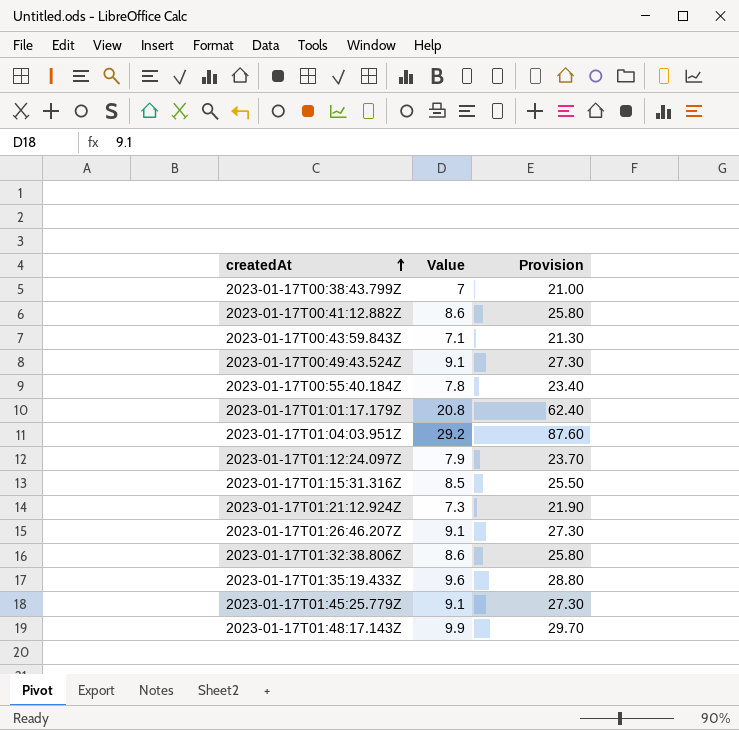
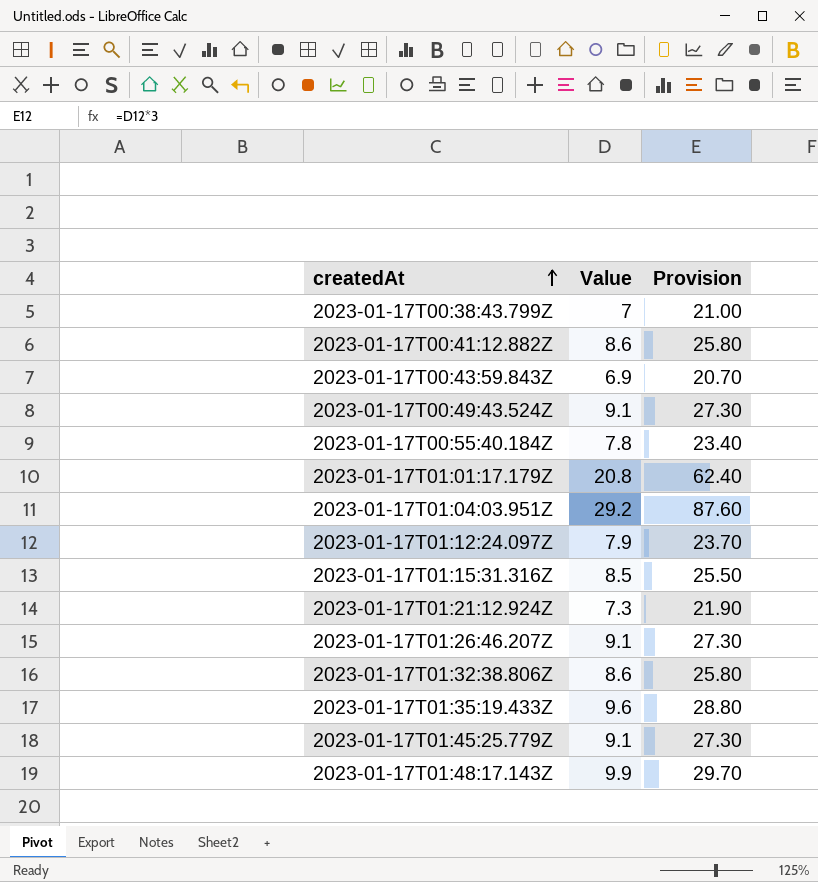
2023-01-17T00:43:59.843Z | Value: 7.1 -> 6.9
2023-01-17T00:43:59.843Z | Provision: 21.30 -> 20.70

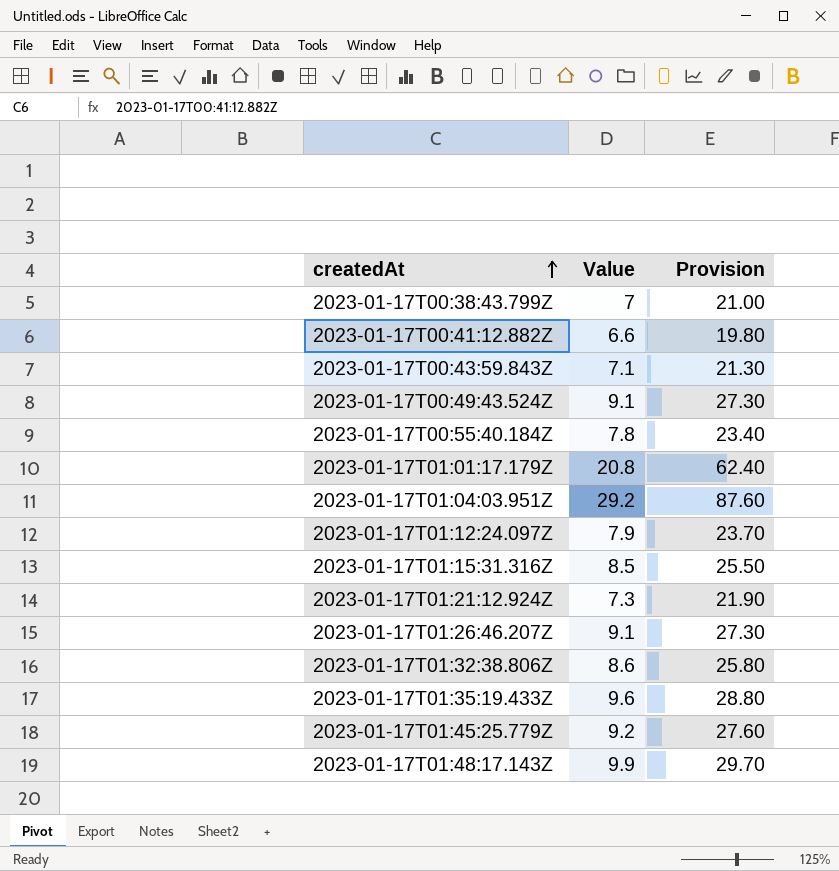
2023-01-17T00:41:12.882Z | Value: 8.6 -> 6.6
2023-01-17T00:41:12.882Z | Provision: 25.80 -> 19.80
2023-01-17T00:43:59.843Z | Value: 6.9 -> 7.1
2023-01-17T00:43:59.843Z | Provision: 20.70 -> 21.30
2023-01-17T01:45:25.779Z | Value: 9.1 -> 9.2
2023-01-17T01:45:25.779Z | Provision: 27.30 -> 27.60

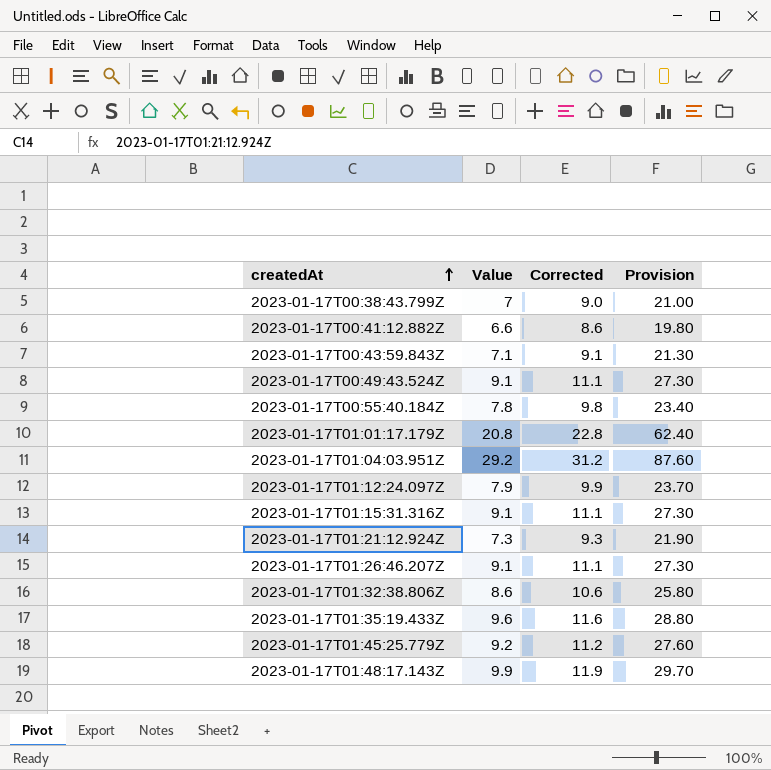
column Corrected | formula: none -> [Value] + 2
2023-01-17T01:15:31.316Z | Value: 8.5 -> 9.1
2023-01-17T01:15:31.316Z | Provision: 25.50 -> 27.30

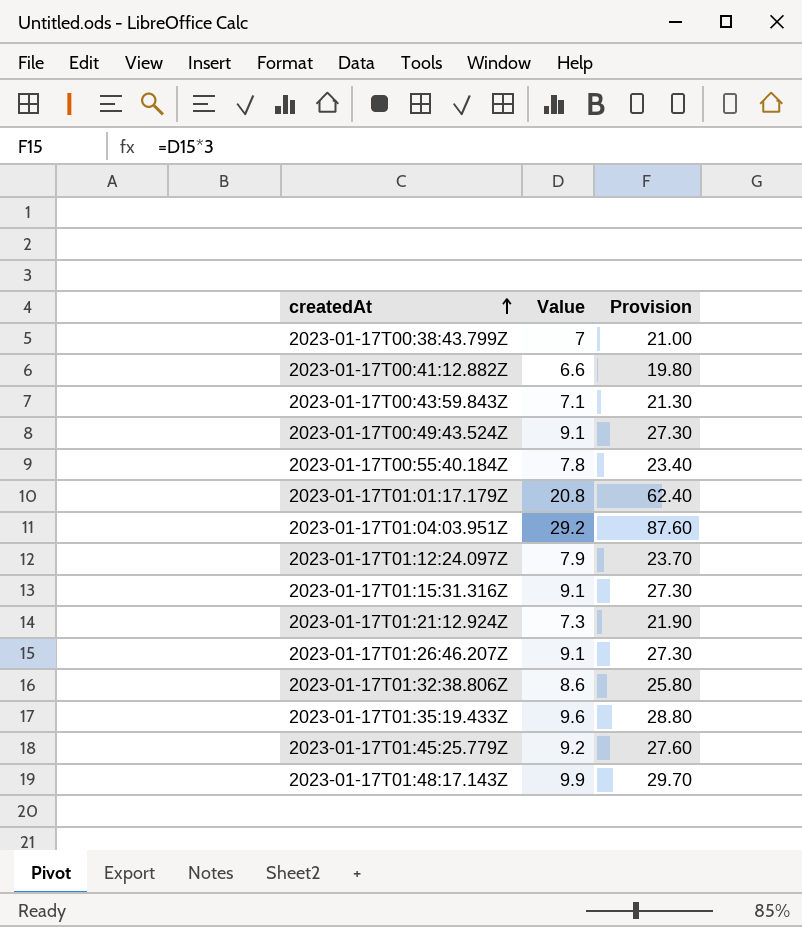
column Corrected | formula: [Value] + 2 -> none

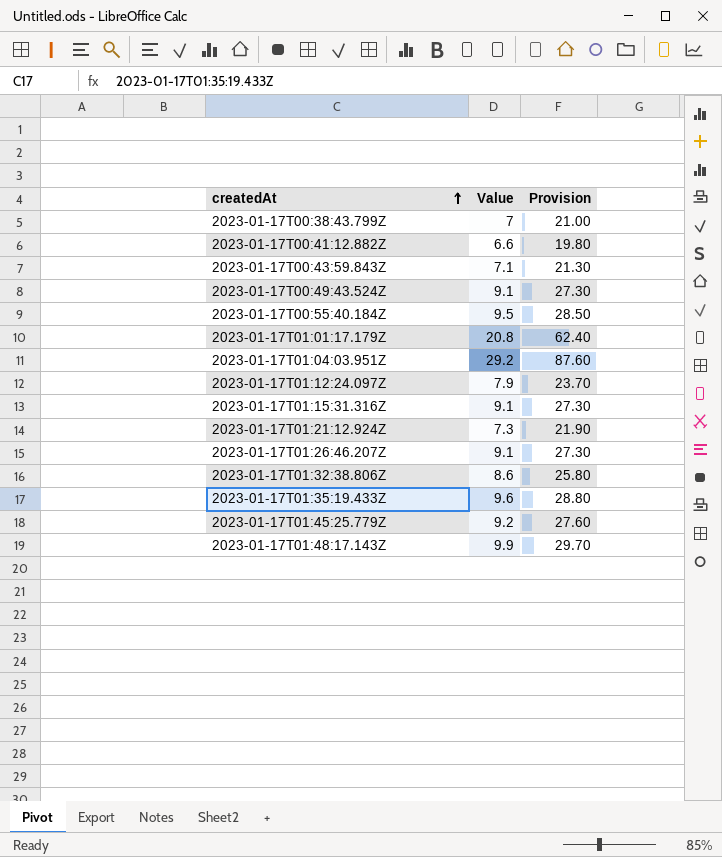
2023-01-17T00:55:40.184Z | Value: 7.8 -> 9.5
2023-01-17T00:55:40.184Z | Provision: 23.40 -> 28.50

